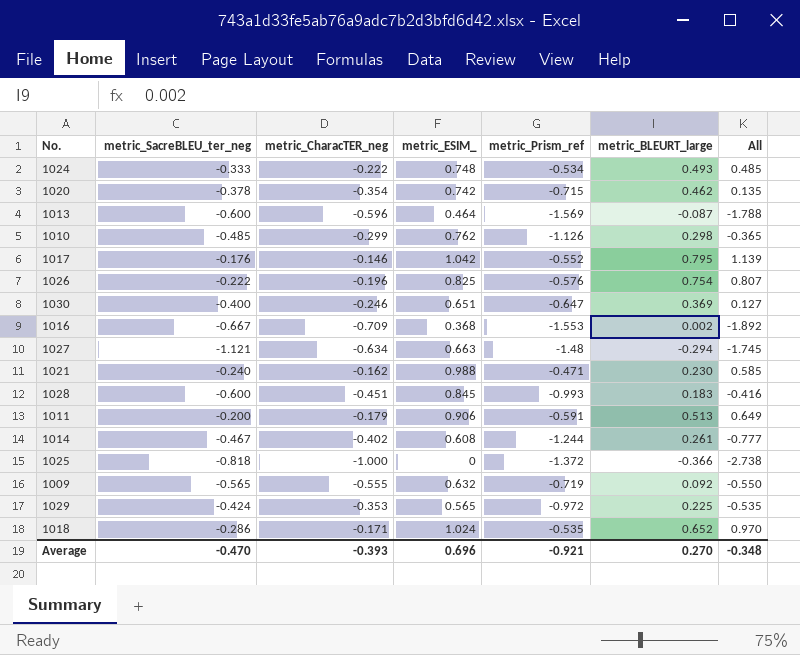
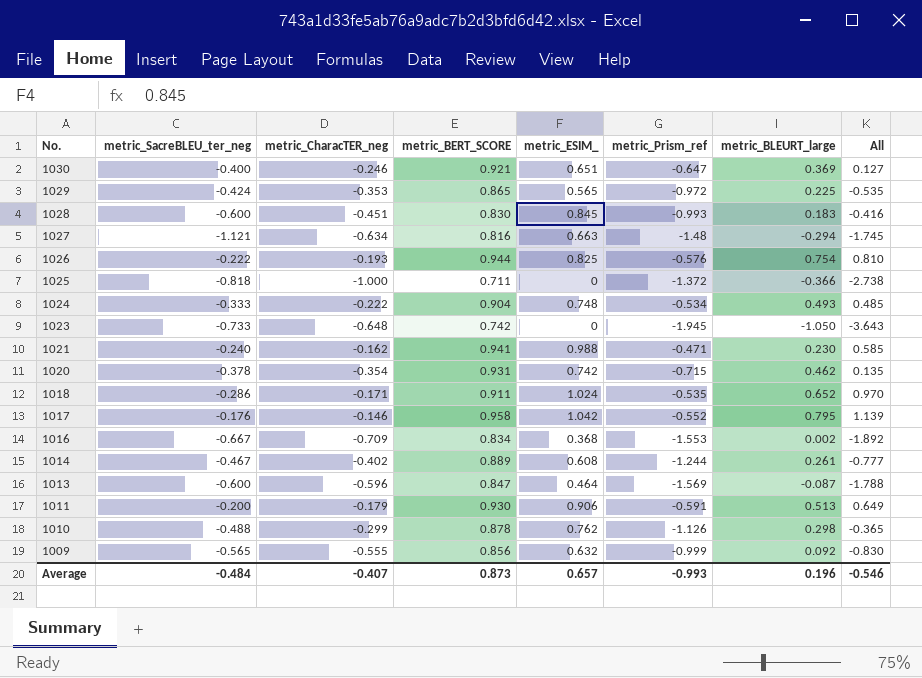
row order: none -> No. descending
column metric_BERT_SCORE | position: none -> 4
1026 | metric_CharacTER_neg: -0.196 -> -0.193
1026 | All: 0.807 -> 0.810
row 1023: none -> -0.733 | -0.648 | 0.742 | 0 | -1.945 | -1.050 | -3.643
1010 | metric_SacreBLEU_ter_neg: -0.485 -> -0.488
1009 | metric_Prism_ref: -0.719 -> -0.999
1009 | All: -0.550 -> -0.830
Average | metric_SacreBLEU_ter_neg: -0.470 -> -0.484
Average | metric_CharacTER_neg: -0.393 -> -0.407
Average | metric_ESIM_: 0.696 -> 0.657
Average | metric_Prism_ref: -0.921 -> -0.993
Average | metric_BLEURT_large: 0.270 -> 0.196
Average | All: -0.348 -> -0.546

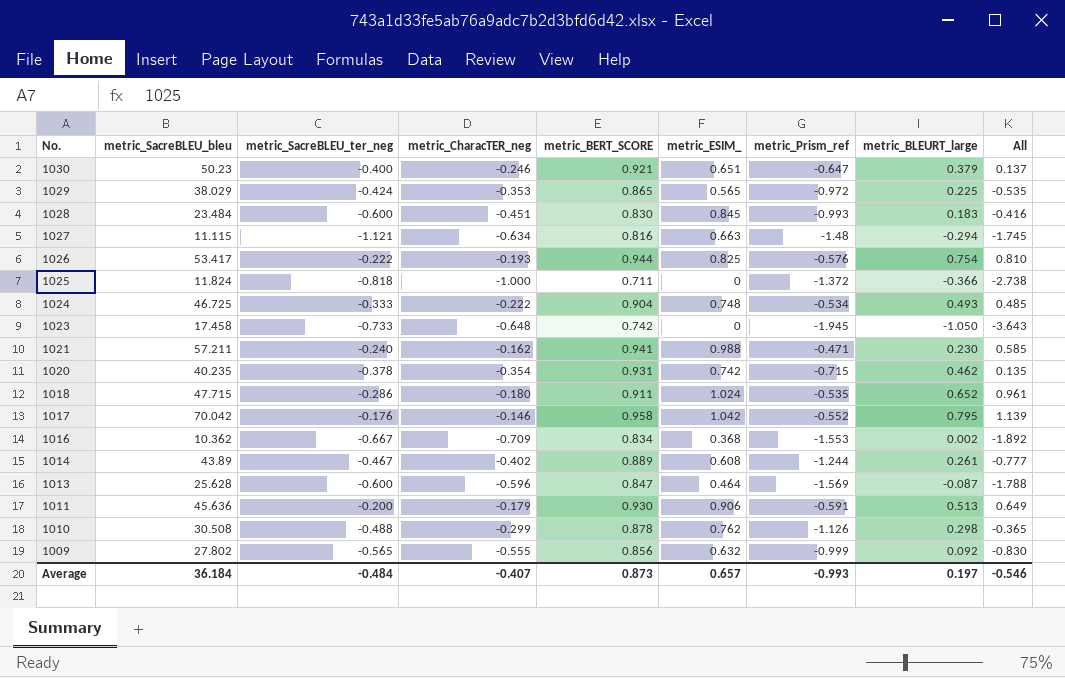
column metric_SacreBLEU_bleu | position: none -> 2
1030 | metric_BLEURT_large: 0.369 -> 0.379
1030 | All: 0.127 -> 0.137
1018 | metric_CharacTER_neg: -0.171 -> -0.180
1018 | All: 0.970 -> 0.961
Average | metric_BLEURT_large: 0.196 -> 0.197

